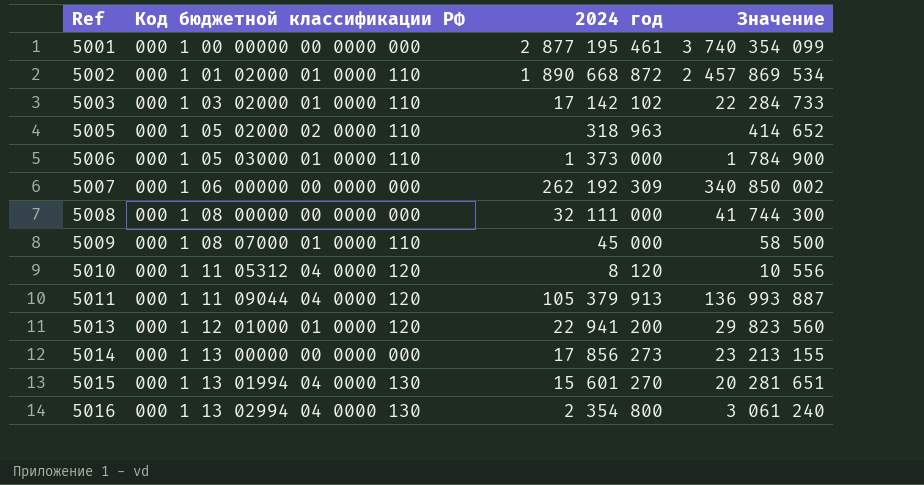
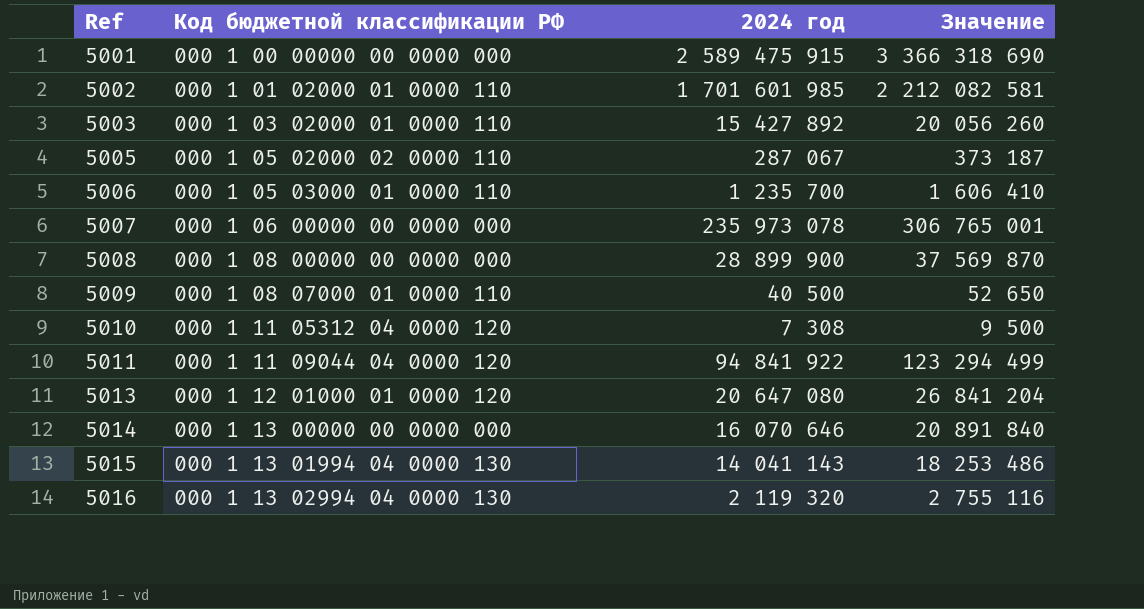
5001 | 2024 год: 2 877 195 461 -> 2 589 475 915
5001 | Значение: 3 740 354 099 -> 3 366 318 690
5002 | 2024 год: 1 890 668 872 -> 1 701 601 985
5002 | Значение: 2 457 869 534 -> 2 212 082 581
5003 | 2024 год: 17 142 102 -> 15 427 892
5003 | Значение: 22 284 733 -> 20 056 260
5005 | 2024 год: 318 963 -> 287 067
5005 | Значение: 414 652 -> 373 187
5006 | 2024 год: 1 373 000 -> 1 235 700
5006 | Значение: 1 784 900 -> 1 606 410
5007 | 2024 год: 262 192 309 -> 235 973 078
5007 | Значение: 340 850 002 -> 306 765 001
5008 | 2024 год: 32 111 000 -> 28 899 900
5008 | Значение: 41 744 300 -> 37 569 870
5009 | 2024 год: 45 000 -> 40 500
5009 | Значение: 58 500 -> 52 650
5010 | 2024 год: 8 120 -> 7 308
5010 | Значение: 10 556 -> 9 500
5011 | 2024 год: 105 379 913 -> 94 841 922
5011 | Значение: 136 993 887 -> 123 294 499
5013 | 2024 год: 22 941 200 -> 20 647 080
5013 | Значение: 29 823 560 -> 26 841 204
5014 | 2024 год: 17 856 273 -> 16 070 646
5014 | Значение: 23 213 155 -> 20 891 840
5015 | 2024 год: 15 601 270 -> 14 041 143
5015 | Значение: 20 281 651 -> 18 253 486
5016 | 2024 год: 2 354 800 -> 2 119 320
5016 | Значение: 3 061 240 -> 2 755 116

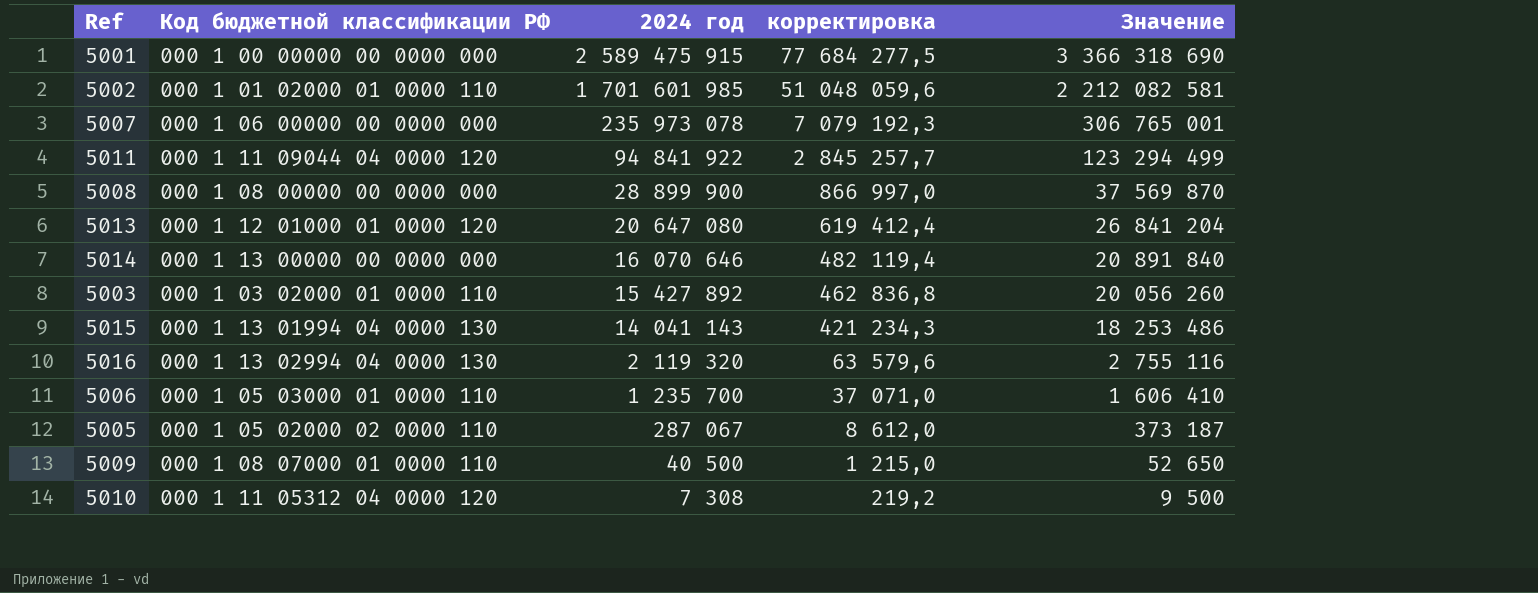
row order: Ref ascending -> 2024 год descending
column корректировка | formula: none -> [2024 год] * 0,03

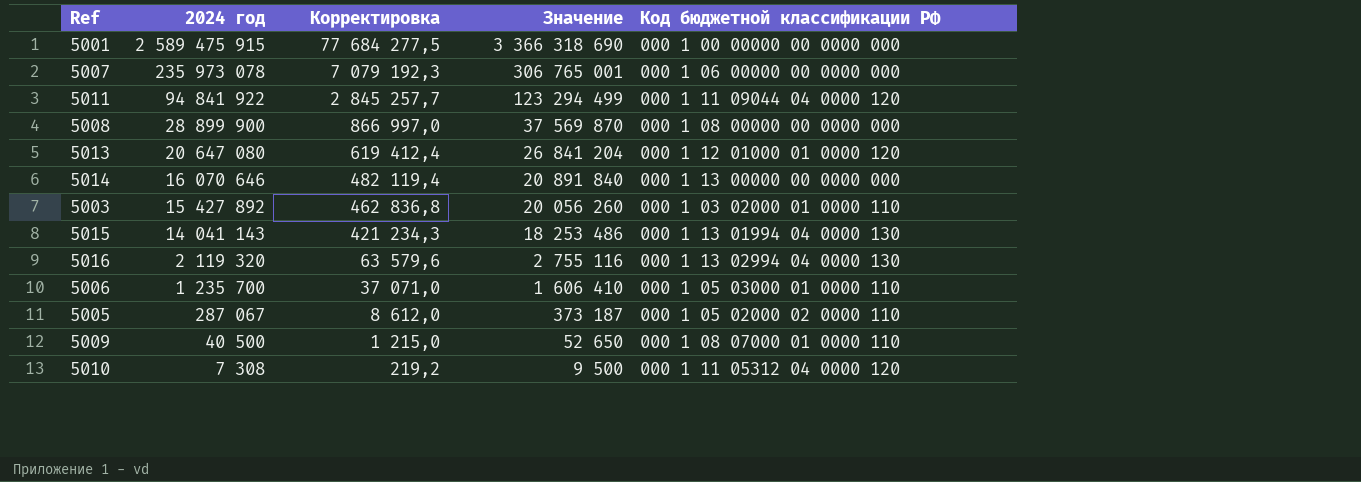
column name: корректировка -> Корректировка
column Код бюджетной классификации РФ | position: 2 -> 5
row 5002: 000 1 01 02000 01 0000 110 | 1 701 601 985 | 51 048 059,6 | 2 212 082 581 -> none

